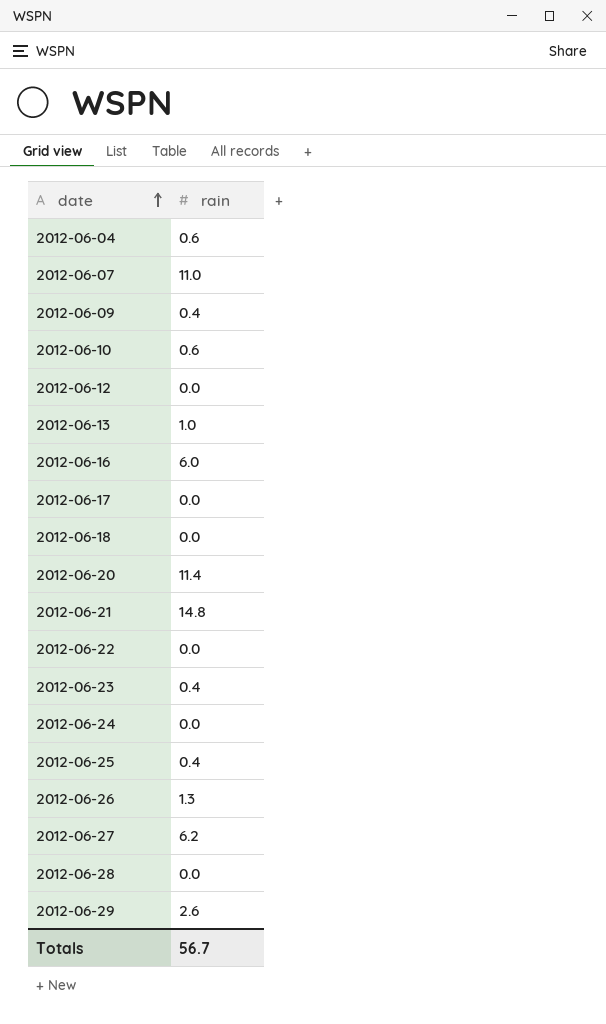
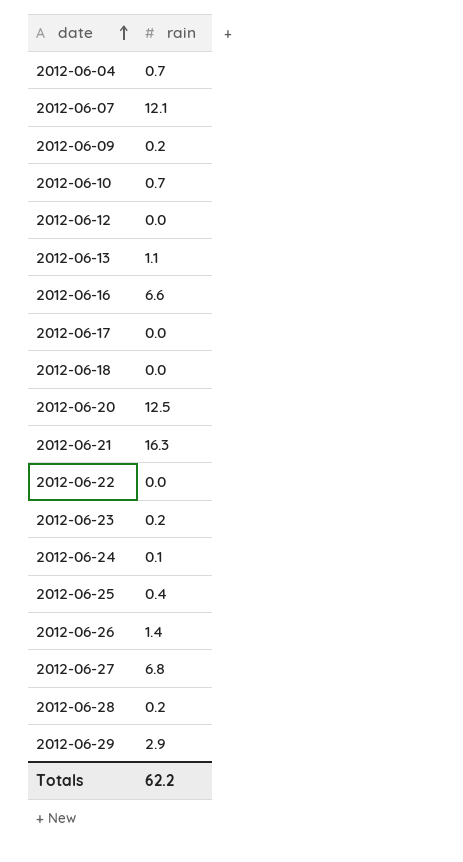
2012-06-04 | rain: 0.6 -> 0.7
2012-06-07 | rain: 11.0 -> 12.1
2012-06-09 | rain: 0.4 -> 0.2
2012-06-10 | rain: 0.6 -> 0.7
2012-06-13 | rain: 1.0 -> 1.1
2012-06-16 | rain: 6.0 -> 6.6
2012-06-20 | rain: 11.4 -> 12.5
2012-06-21 | rain: 14.8 -> 16.3
2012-06-23 | rain: 0.4 -> 0.2
2012-06-24 | rain: 0.0 -> 0.1
2012-06-26 | rain: 1.3 -> 1.4
2012-06-27 | rain: 6.2 -> 6.8
2012-06-28 | rain: 0.0 -> 0.2
2012-06-29 | rain: 2.6 -> 2.9
Totals | rain: 56.7 -> 62.2

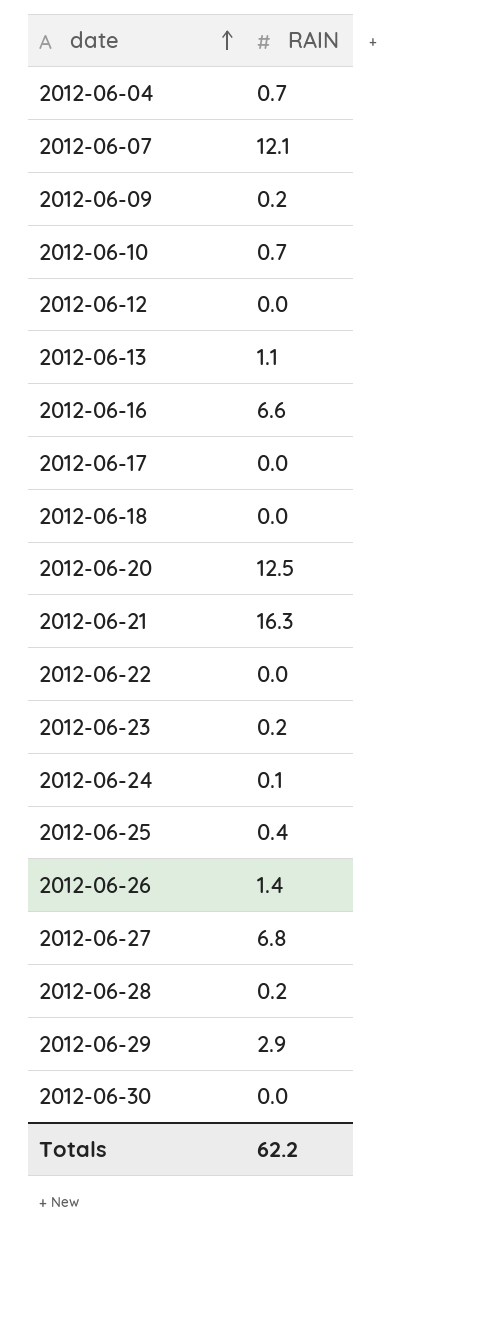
column name: rain -> RAIN
row 2012-06-30: none -> 0.0

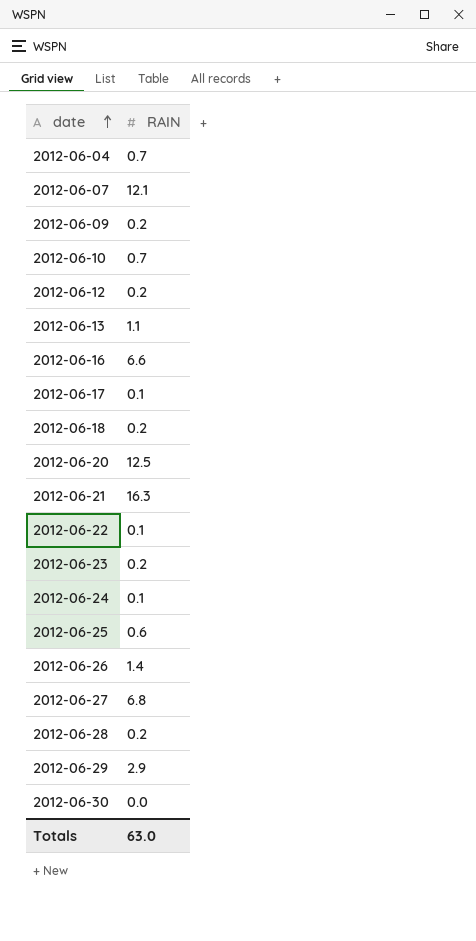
2012-06-12 | RAIN: 0.0 -> 0.2
2012-06-17 | RAIN: 0.0 -> 0.1
2012-06-18 | RAIN: 0.0 -> 0.2
2012-06-22 | RAIN: 0.0 -> 0.1
2012-06-25 | RAIN: 0.4 -> 0.6
Totals | RAIN: 62.2 -> 63.0

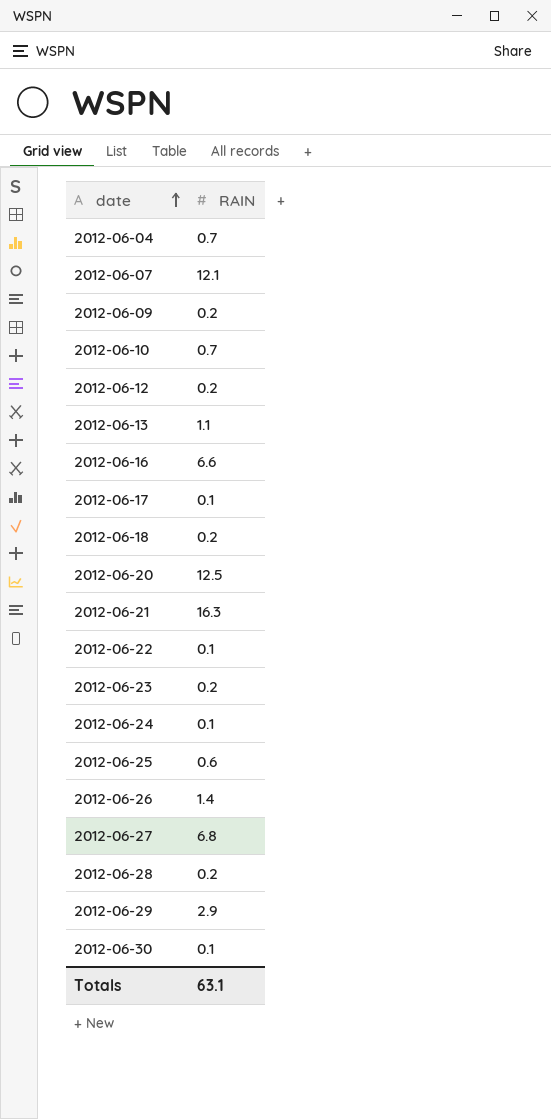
2012-06-30 | RAIN: 0.0 -> 0.1
Totals | RAIN: 63.0 -> 63.1

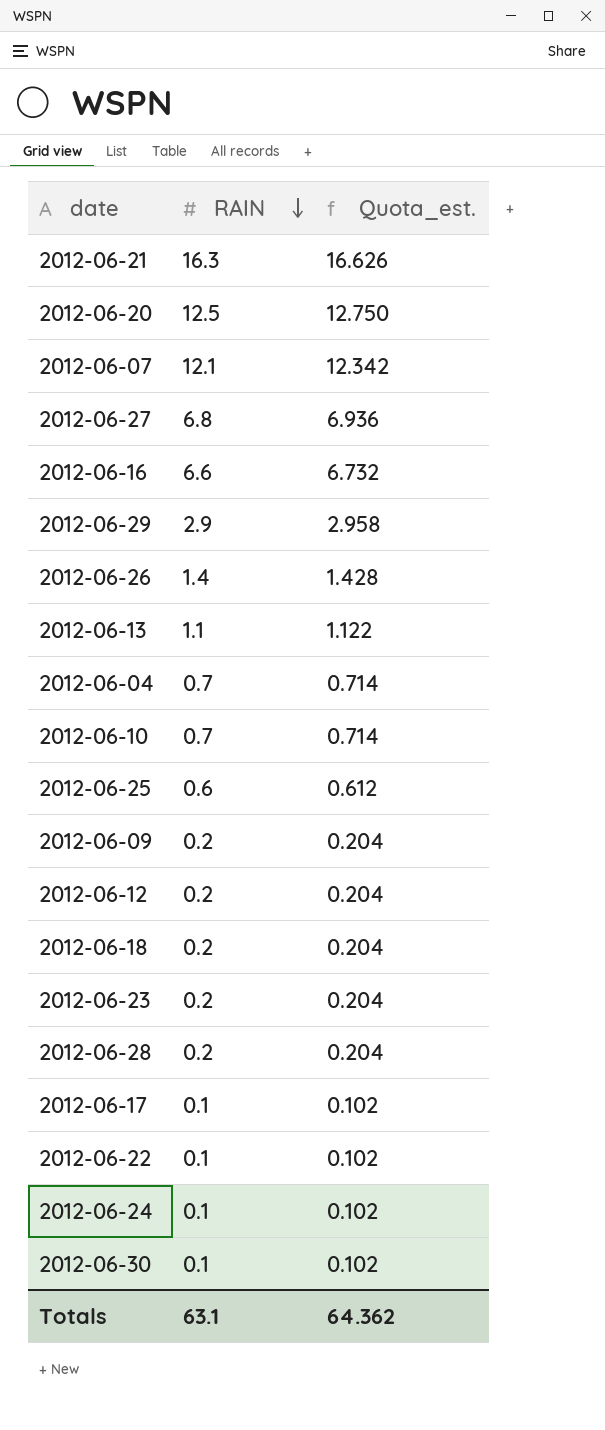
row order: date ascending -> RAIN descending
column Quota_est. | formula: none -> [RAIN] * 1.02

